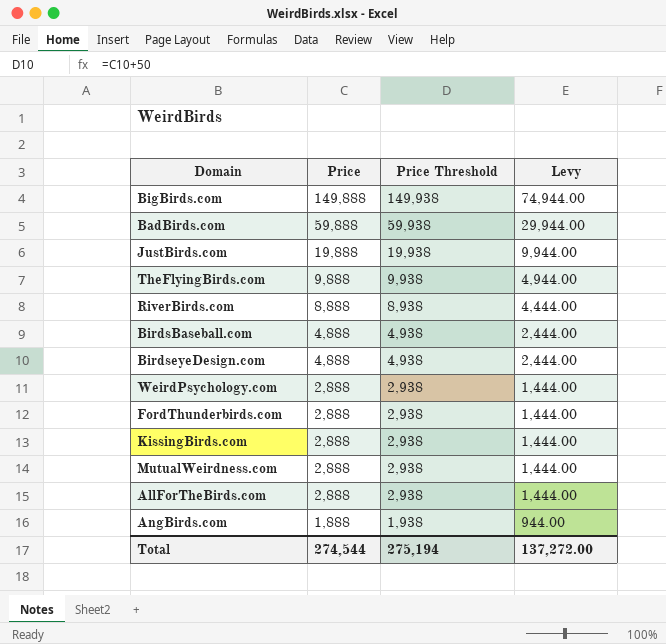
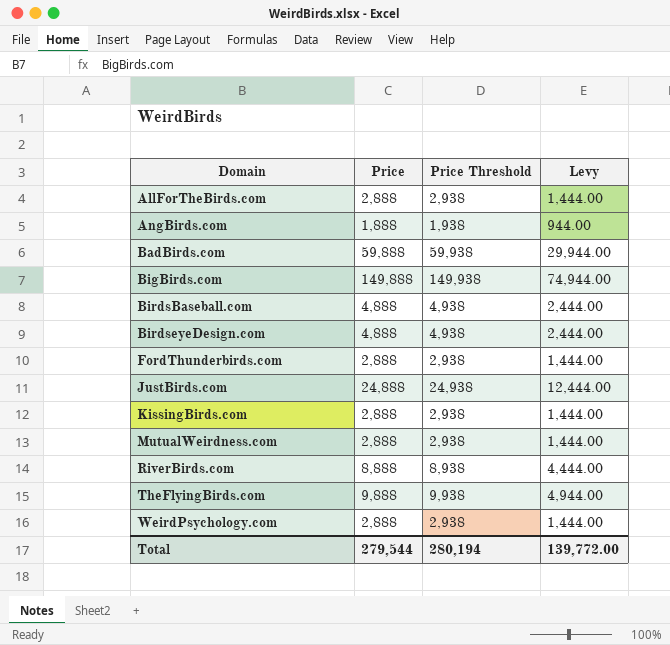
row order: Price descending -> Domain ascending
JustBirds.com | Price: 19,888 -> 24,888
JustBirds.com | Price Threshold: 19,938 -> 24,938
JustBirds.com | Levy: 9,944.00 -> 12,444.00
Total | Price: 274,544 -> 279,544
Total | Price Threshold: 275,194 -> 280,194
Total | Levy: 137,272.00 -> 139,772.00

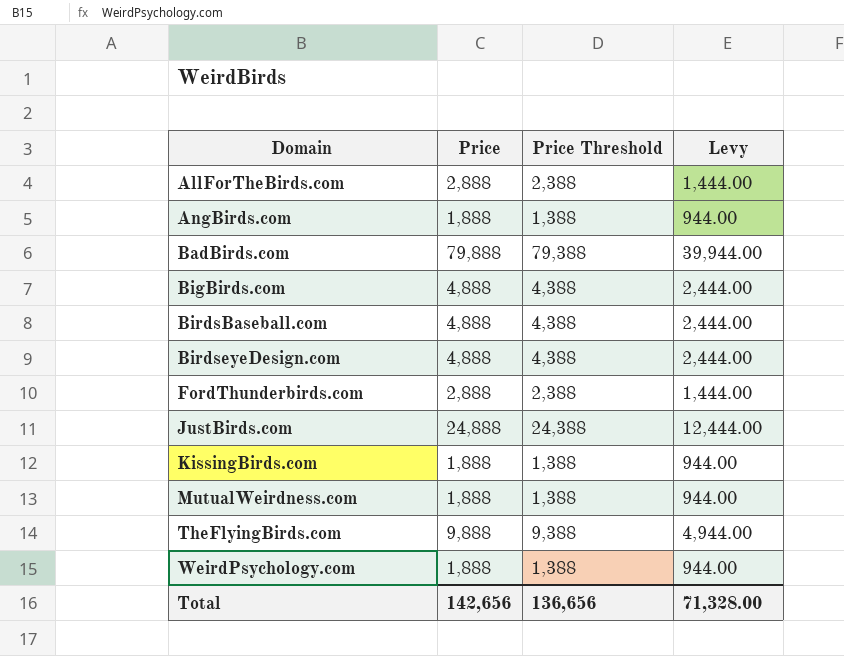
column Price Threshold | formula: [Price] + 50 -> [Price] - 500
row RiverBirds.com: 8,888 | 8,938 | 4,444.00 -> none
BadBirds.com | Price: 59,888 -> 79,888
BadBirds.com | Levy: 29,944.00 -> 39,944.00
BigBirds.com | Price: 149,888 -> 4,888
BigBirds.com | Levy: 74,944.00 -> 2,444.00
KissingBirds.com | Price: 2,888 -> 1,888
KissingBirds.com | Levy: 1,444.00 -> 944.00
MutualWeirdness.com | Price: 2,888 -> 1,888
MutualWeirdness.com | Levy: 1,444.00 -> 944.00
WeirdPsychology.com | Price: 2,888 -> 1,888
WeirdPsychology.com | Levy: 1,444.00 -> 944.00
Total | Price: 279,544 -> 142,656
Total | Price Threshold: 280,194 -> 136,656
Total | Levy: 139,772.00 -> 71,328.00

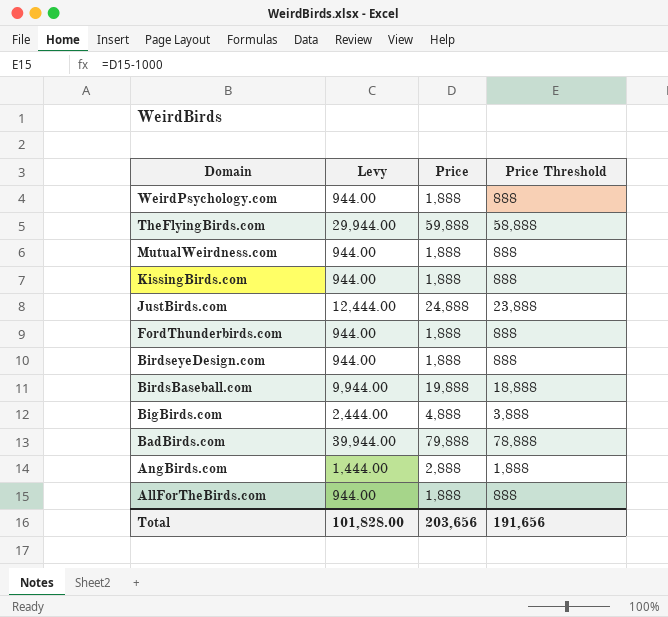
row order: Domain ascending -> Domain descending
column Levy | position: 4 -> 2
column Price Threshold | formula: [Price] - 500 -> [Price] - 1000
TheFlyingBirds.com | Levy: 4,944.00 -> 29,944.00
TheFlyingBirds.com | Price: 9,888 -> 59,888
FordThunderbirds.com | Levy: 1,444.00 -> 944.00
FordThunderbirds.com | Price: 2,888 -> 1,888
BirdseyeDesign.com | Levy: 2,444.00 -> 944.00
BirdseyeDesign.com | Price: 4,888 -> 1,888
BirdsBaseball.com | Levy: 2,444.00 -> 9,944.00
BirdsBaseball.com | Price: 4,888 -> 19,888
AngBirds.com | Levy: 944.00 -> 1,444.00
AngBirds.com | Price: 1,888 -> 2,888
AllForTheBirds.com | Levy: 1,444.00 -> 944.00
AllForTheBirds.com | Price: 2,888 -> 1,888
Total | Levy: 71,328.00 -> 101,828.00
Total | Price: 142,656 -> 203,656
Total | Price Threshold: 136,656 -> 191,656

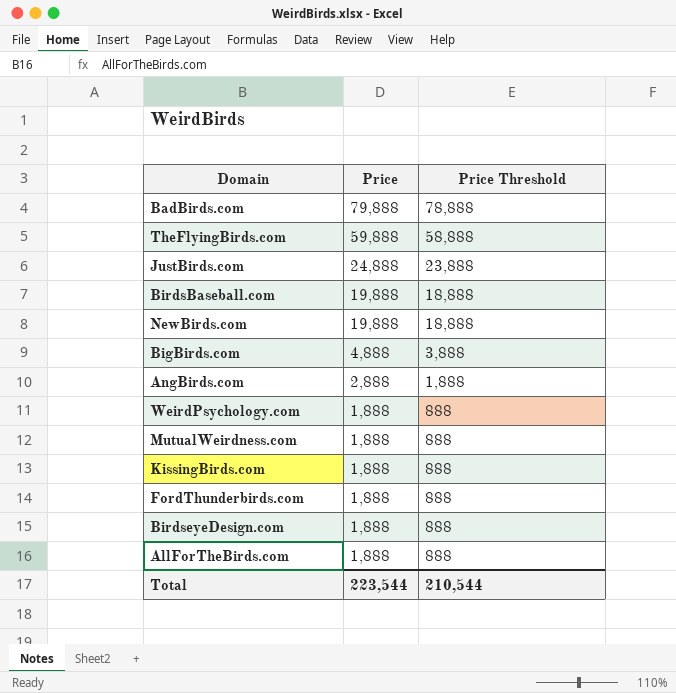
row order: Domain descending -> Price descending
column Levy | formula: [Price] * 0.5 -> none
row NewBirds.com: none -> 19,888 | 18,888
Total | Price: 203,656 -> 223,544
Total | Price Threshold: 191,656 -> 210,544

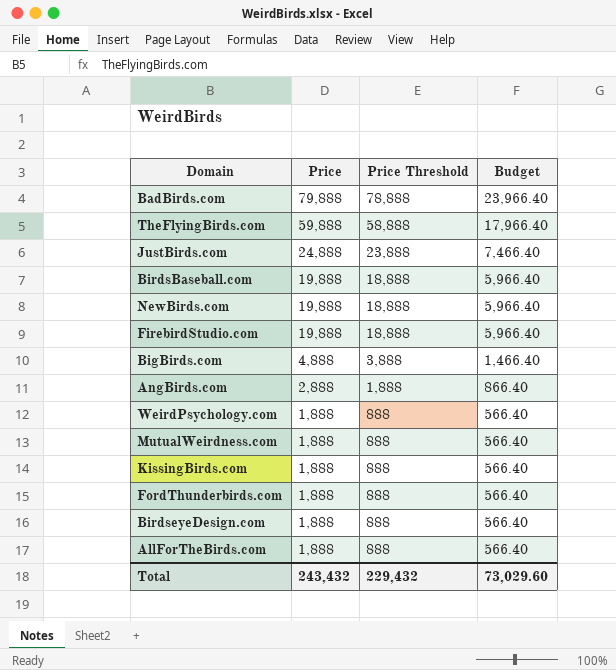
column Budget | formula: none -> [Price] * 0.3
row FirebirdStudio.com: none -> 19,888 | 18,888 | 5,966.40
Total | Price: 223,544 -> 243,432
Total | Price Threshold: 210,544 -> 229,432

